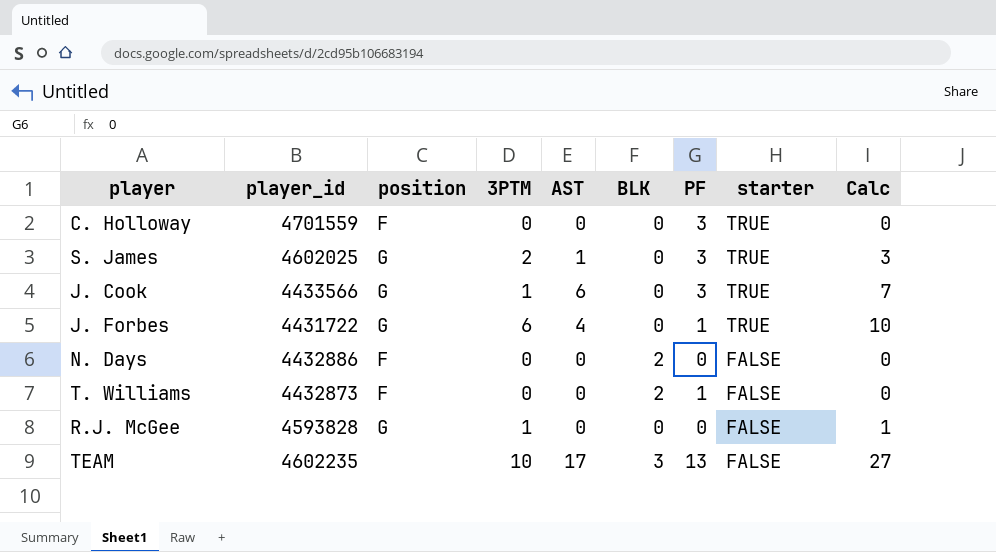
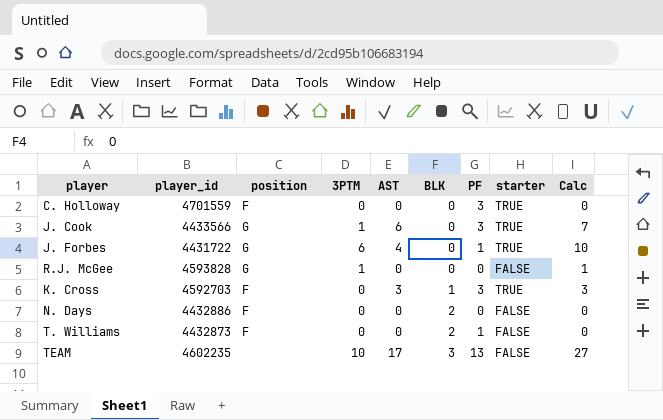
row order: starter descending -> BLK ascending
row S. James: 4602025 | G | 2 | 1 | 0 | 3 | TRUE | 3 -> none
row K. Cross: none -> 4592703 | F | 0 | 3 | 1 | 3 | TRUE | 3

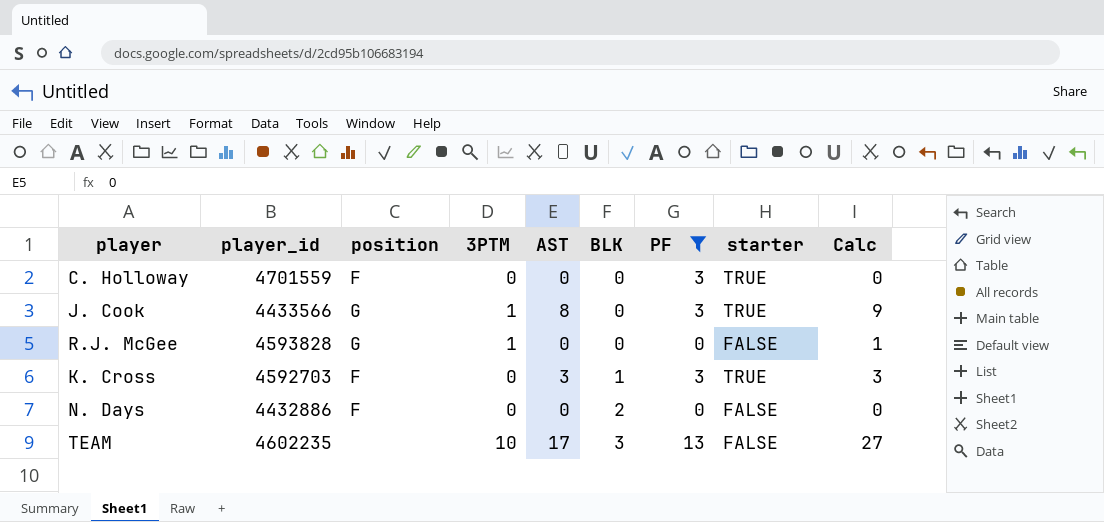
filter: none -> PF != 1
J. Cook | AST: 6 -> 8
J. Cook | Calc: 7 -> 9

